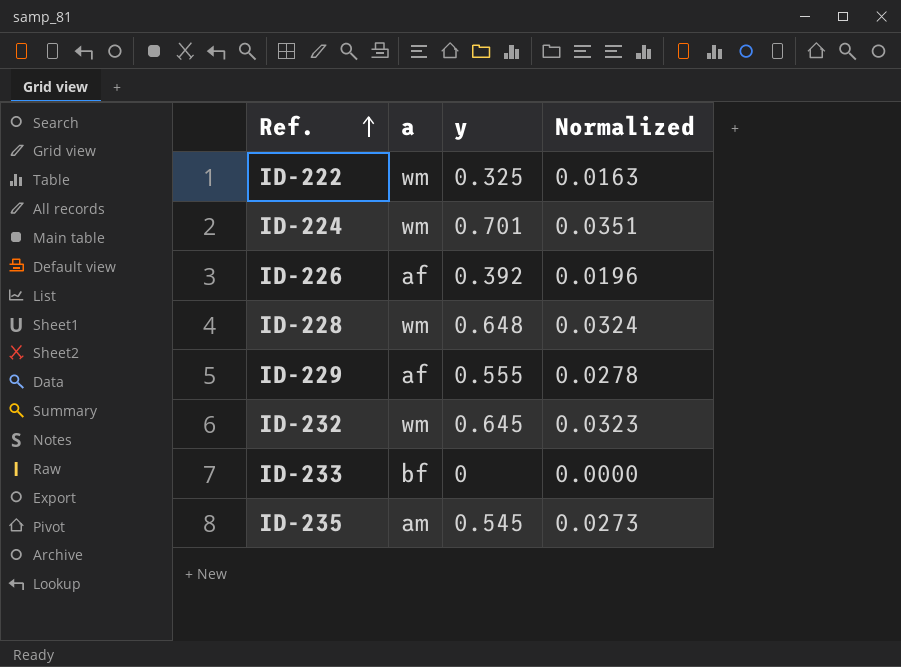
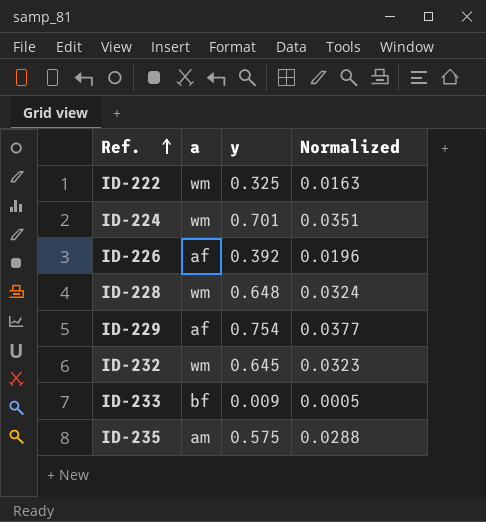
ID-229 | y: 0.555 -> 0.754
ID-229 | Normalized: 0.0278 -> 0.0377
ID-233 | y: 0 -> 0.009
ID-233 | Normalized: 0.0000 -> 0.0005
ID-235 | y: 0.545 -> 0.575
ID-235 | Normalized: 0.0273 -> 0.0288

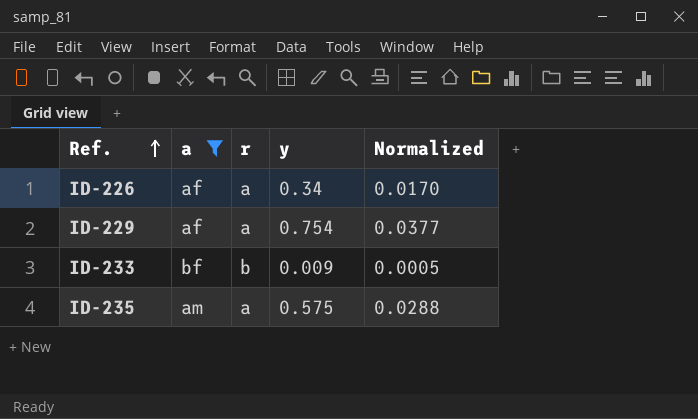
filter: none -> a != wm
column r | position: none -> 3
ID-226 | y: 0.392 -> 0.34
ID-226 | Normalized: 0.0196 -> 0.0170

